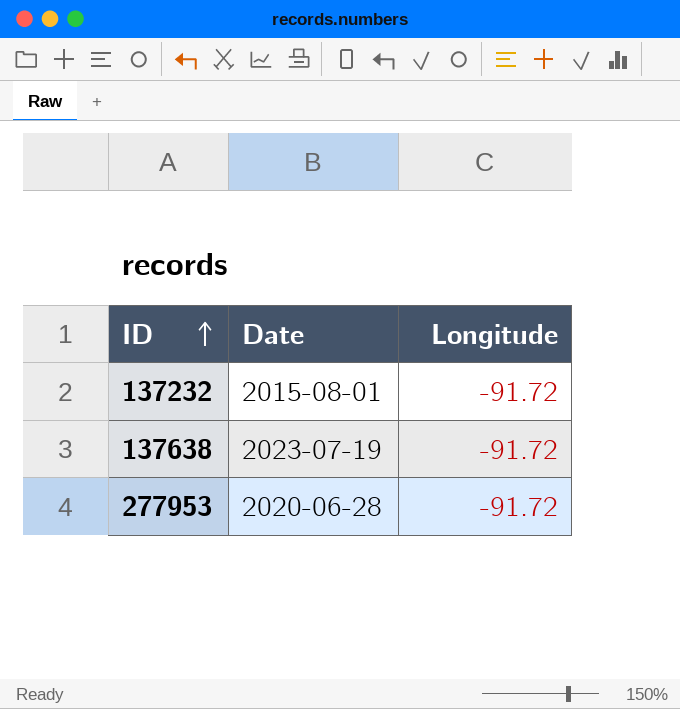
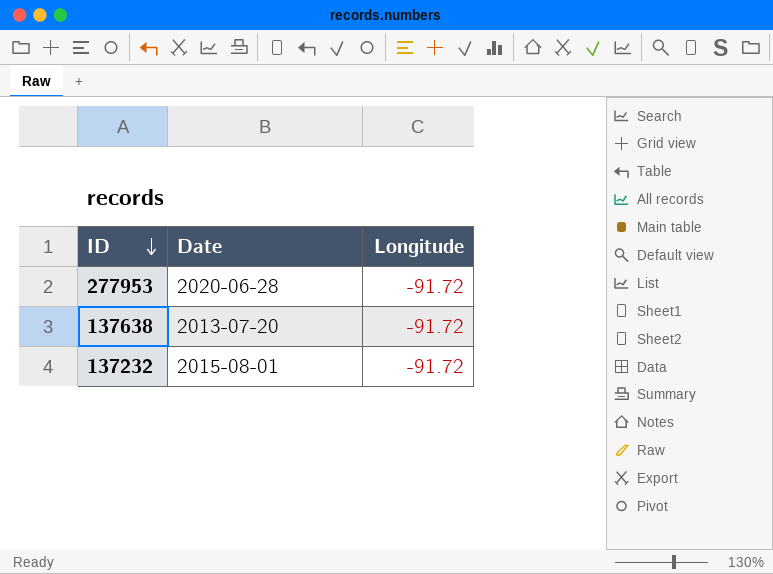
row order: ID ascending -> ID descending
137638 | Date: 2023-07-19 -> 2013-07-20

